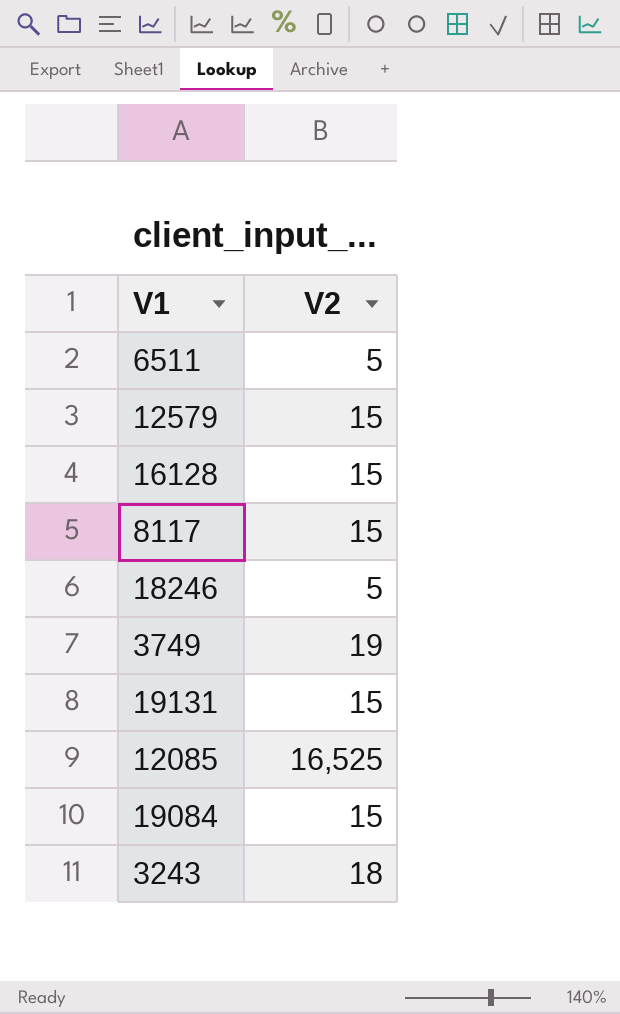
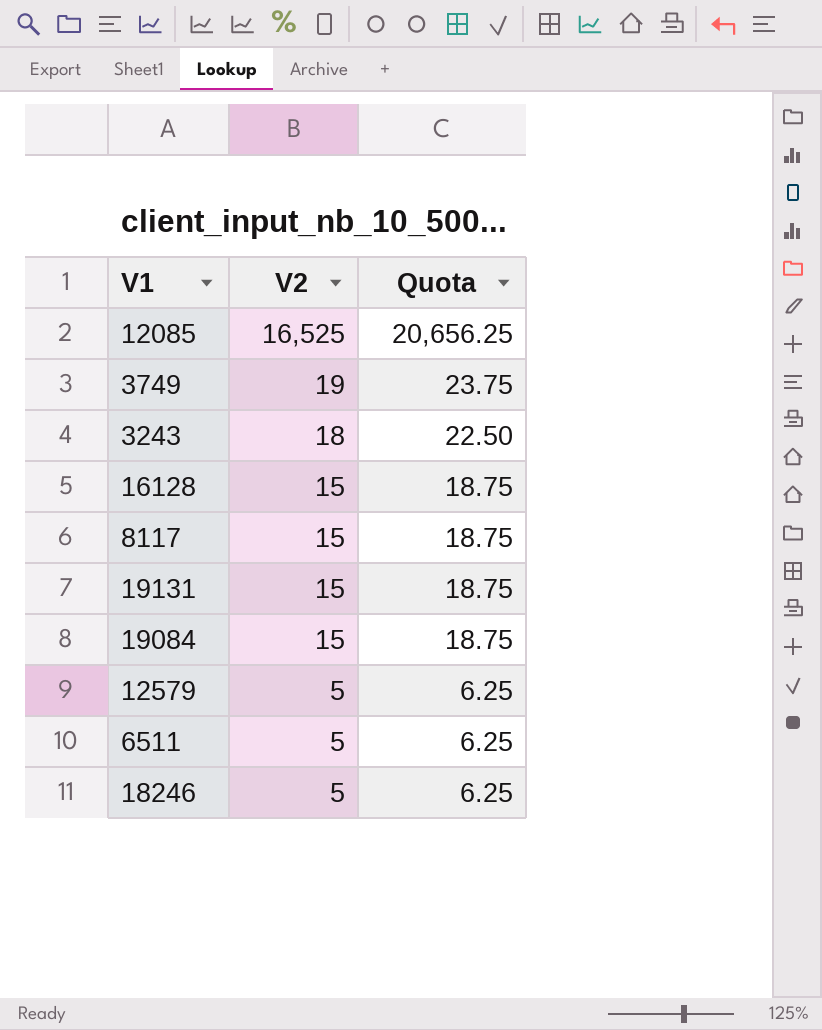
row order: none -> V2 descending
column Quota | formula: none -> [V2] * 1.25
12579 | V2: 15 -> 5

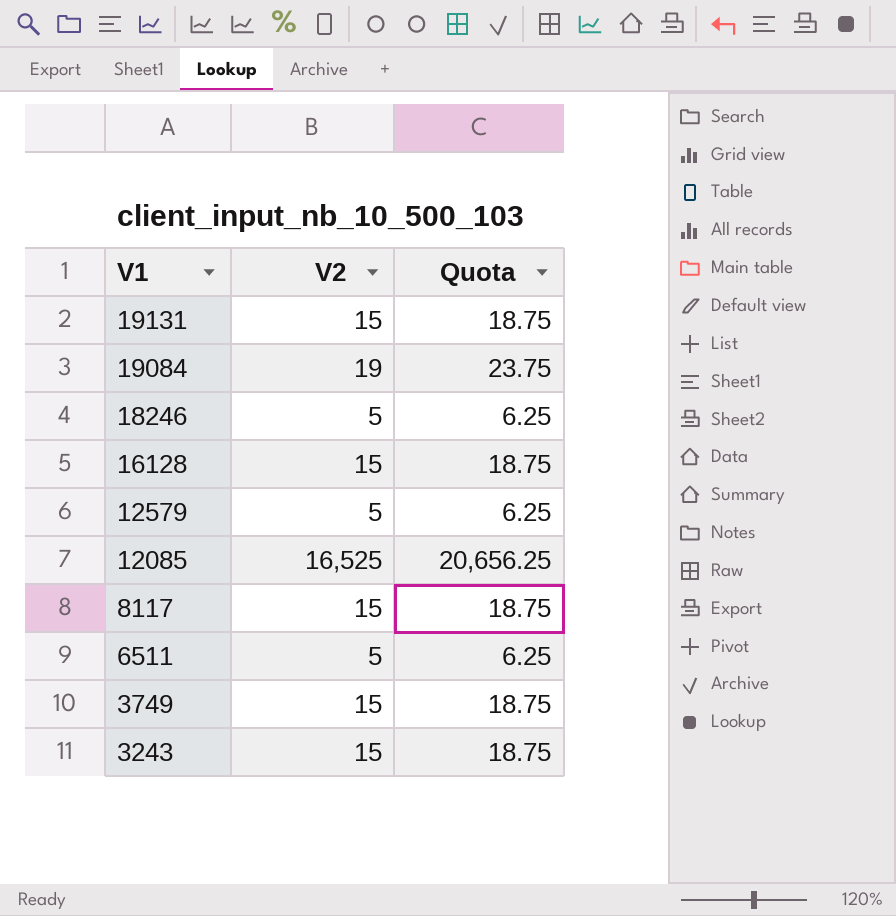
row order: V2 descending -> V1 descending
19084 | V2: 15 -> 19
19084 | Quota: 18.75 -> 23.75
3749 | V2: 19 -> 15
3749 | Quota: 23.75 -> 18.75
3243 | V2: 18 -> 15
3243 | Quota: 22.50 -> 18.75

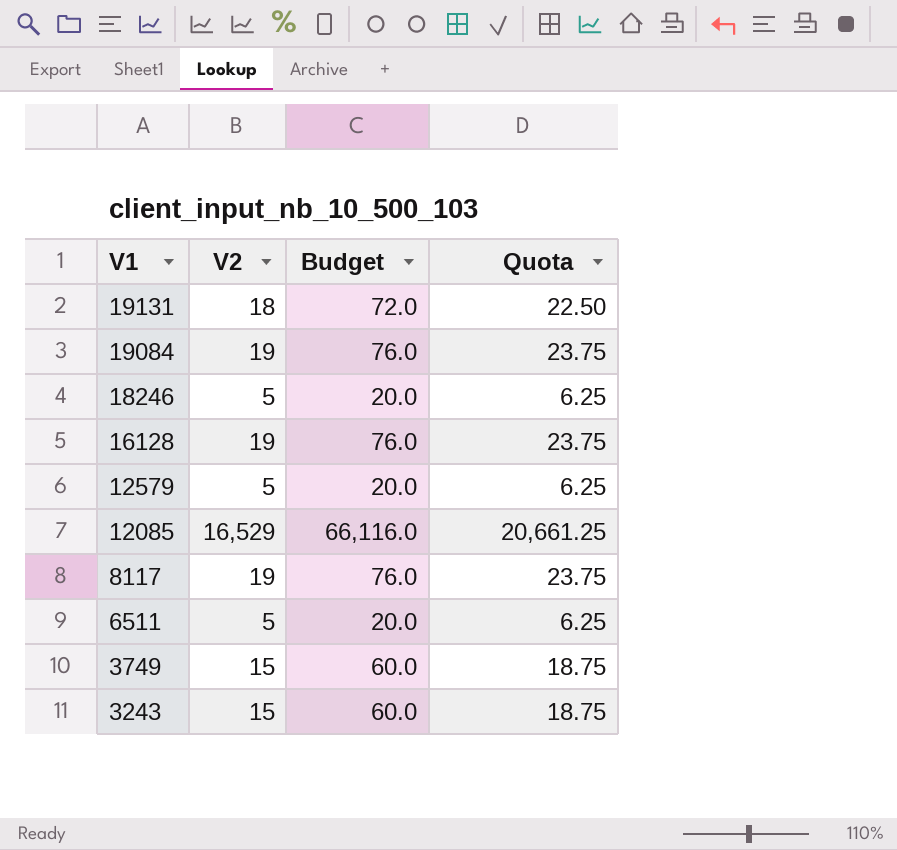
column Budget | formula: none -> [V2] * 4
19131 | V2: 15 -> 18
19131 | Quota: 18.75 -> 22.50
16128 | V2: 15 -> 19
16128 | Quota: 18.75 -> 23.75
12085 | V2: 16,525 -> 16,529
12085 | Quota: 20,656.25 -> 20,661.25
8117 | V2: 15 -> 19
8117 | Quota: 18.75 -> 23.75

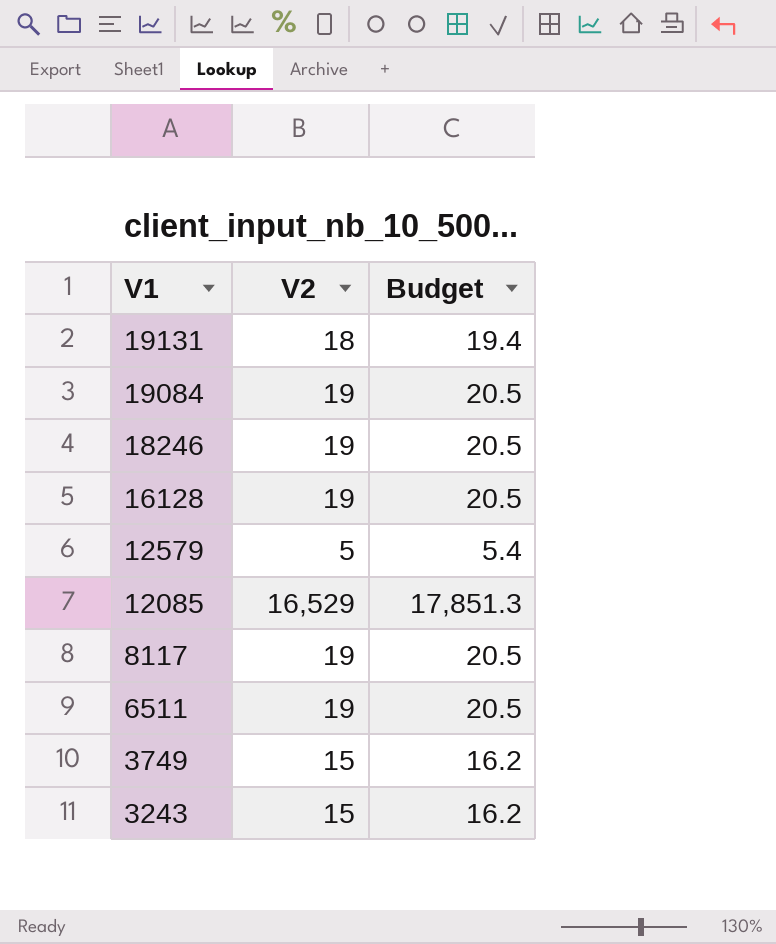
column Quota | formula: [V2] * 1.25 -> none
column Budget | formula: [V2] * 4 -> [V2] * 1.08
18246 | V2: 5 -> 19
6511 | V2: 5 -> 19

